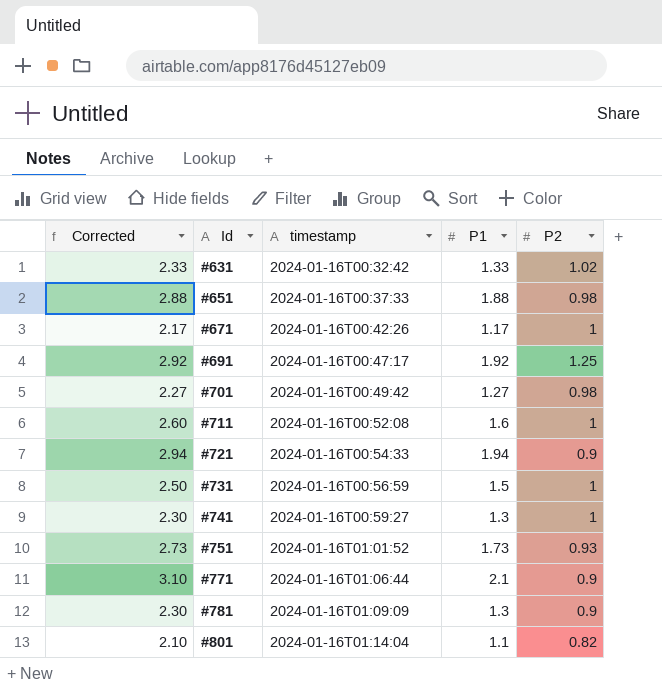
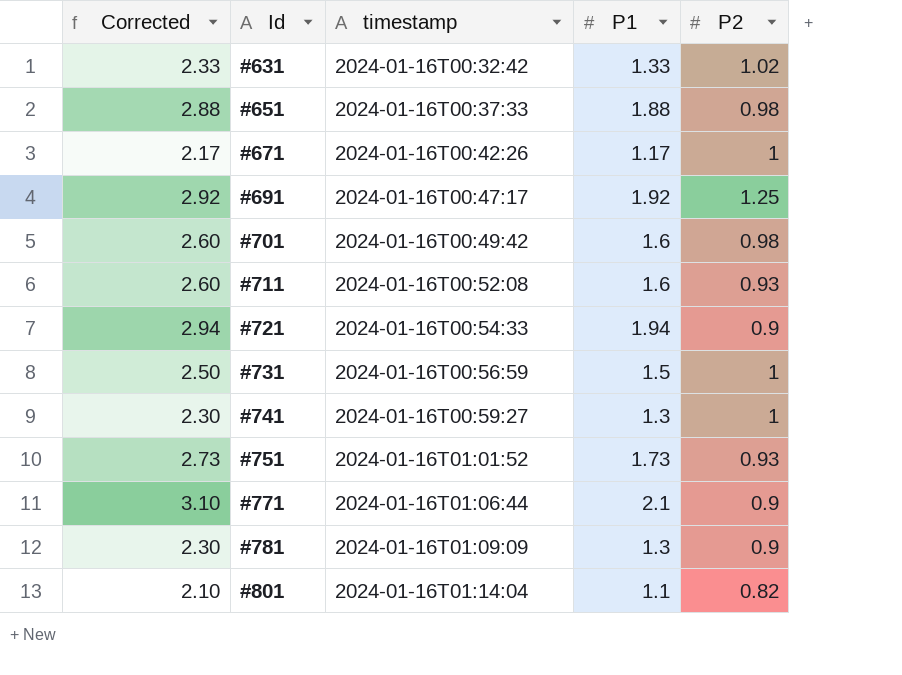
#701 | Corrected: 2.27 -> 2.60
#701 | P1: 1.27 -> 1.6
#711 | P2: 1 -> 0.93

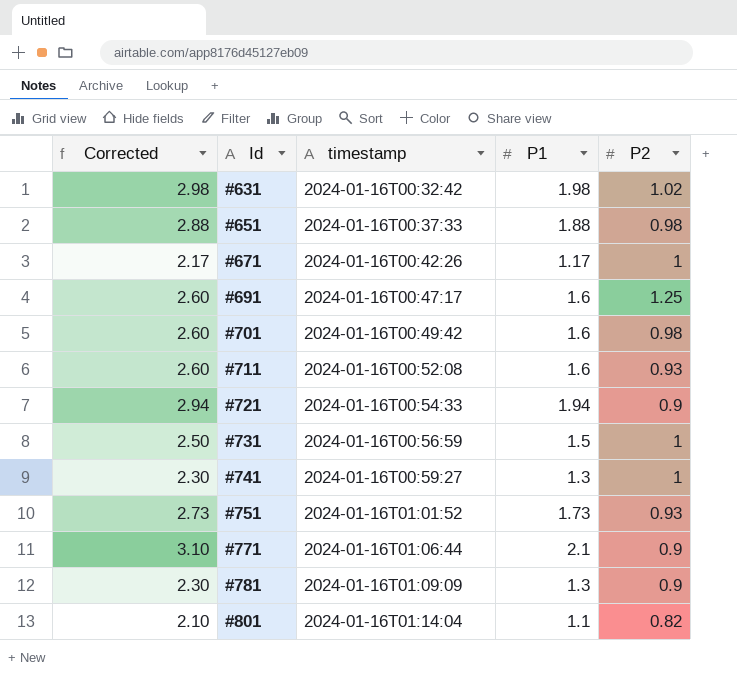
#631 | Corrected: 2.33 -> 2.98
#631 | P1: 1.33 -> 1.98
#691 | Corrected: 2.92 -> 2.60
#691 | P1: 1.92 -> 1.6

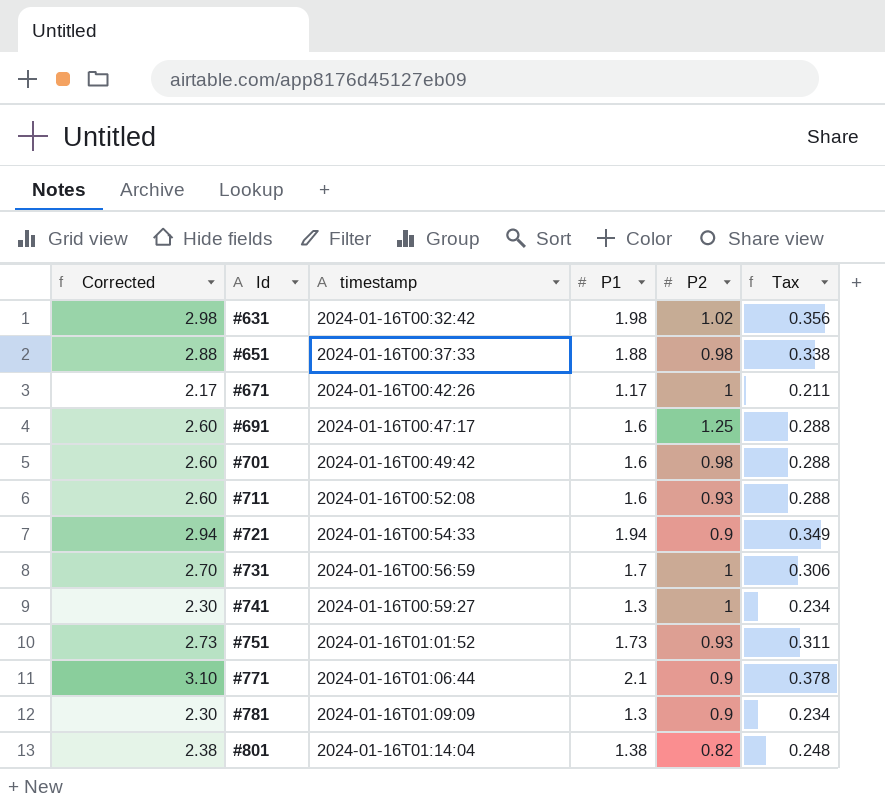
column Tax | formula: none -> [P1] * 0.18
#731 | Corrected: 2.50 -> 2.70
#731 | P1: 1.5 -> 1.7
#801 | Corrected: 2.10 -> 2.38
#801 | P1: 1.1 -> 1.38

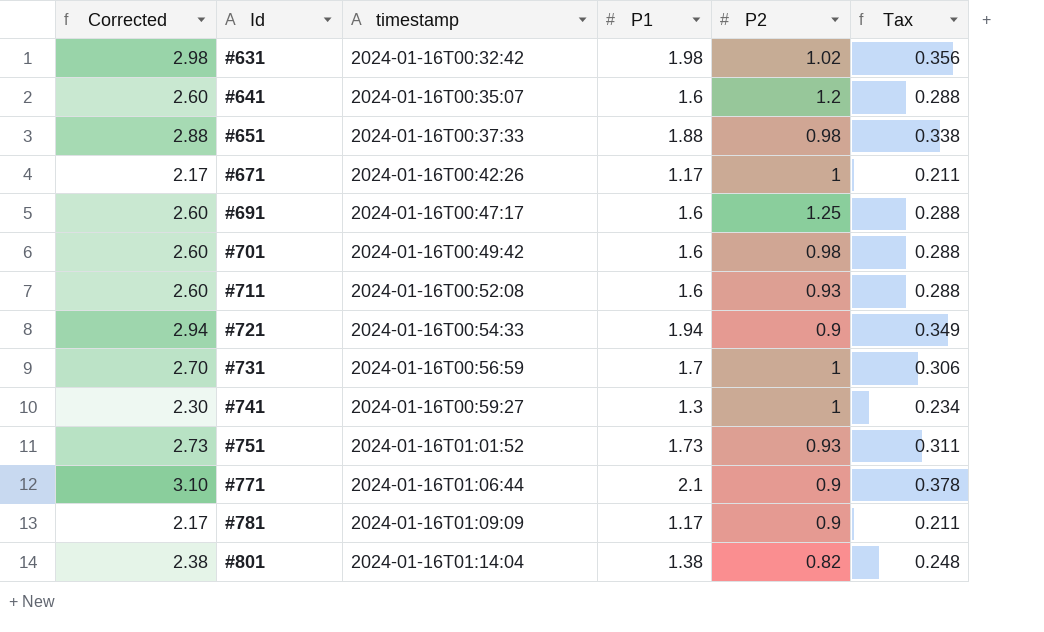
row #641: none -> 2.60 | 2024-01-16T00:35:07 | 1.6 | 1.2 | 0.288
#781 | Corrected: 2.30 -> 2.17
#781 | P1: 1.3 -> 1.17
#781 | Tax: 0.234 -> 0.211

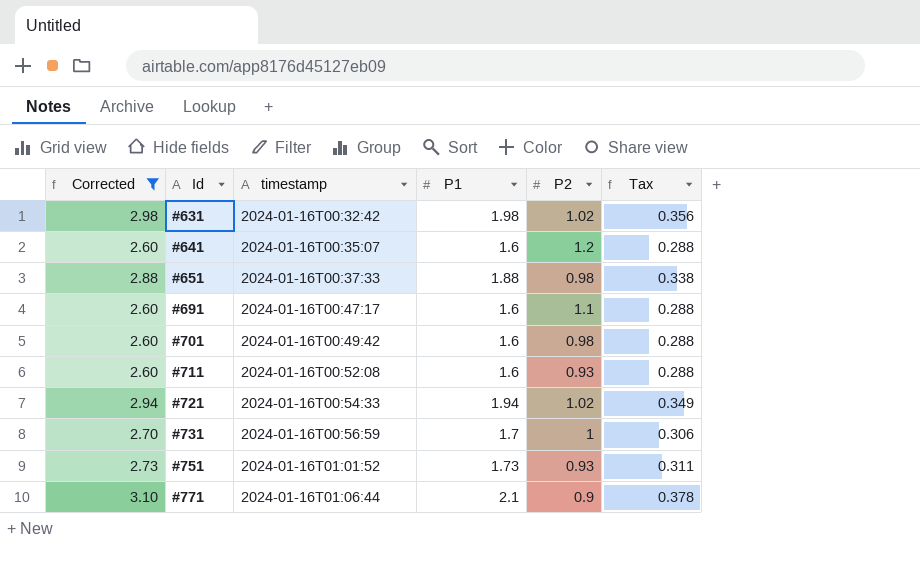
filter: none -> Corrected >= 2.60
#691 | P2: 1.25 -> 1.1
#721 | P2: 0.9 -> 1.02

